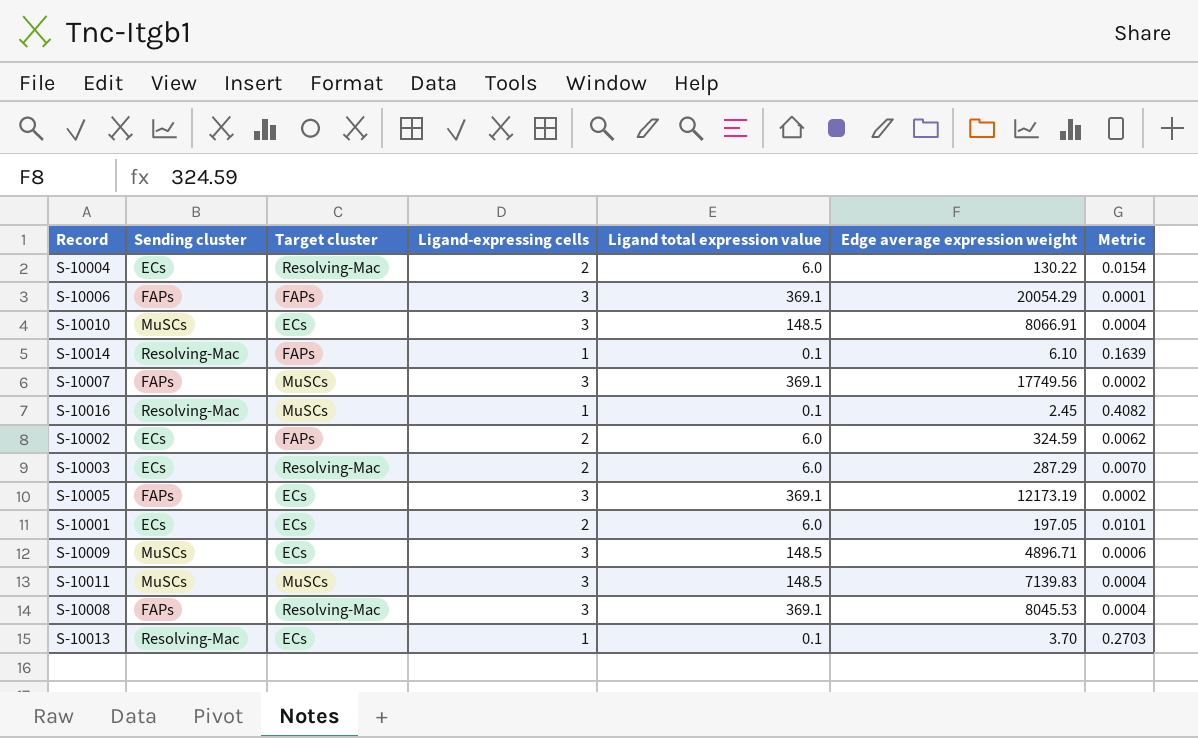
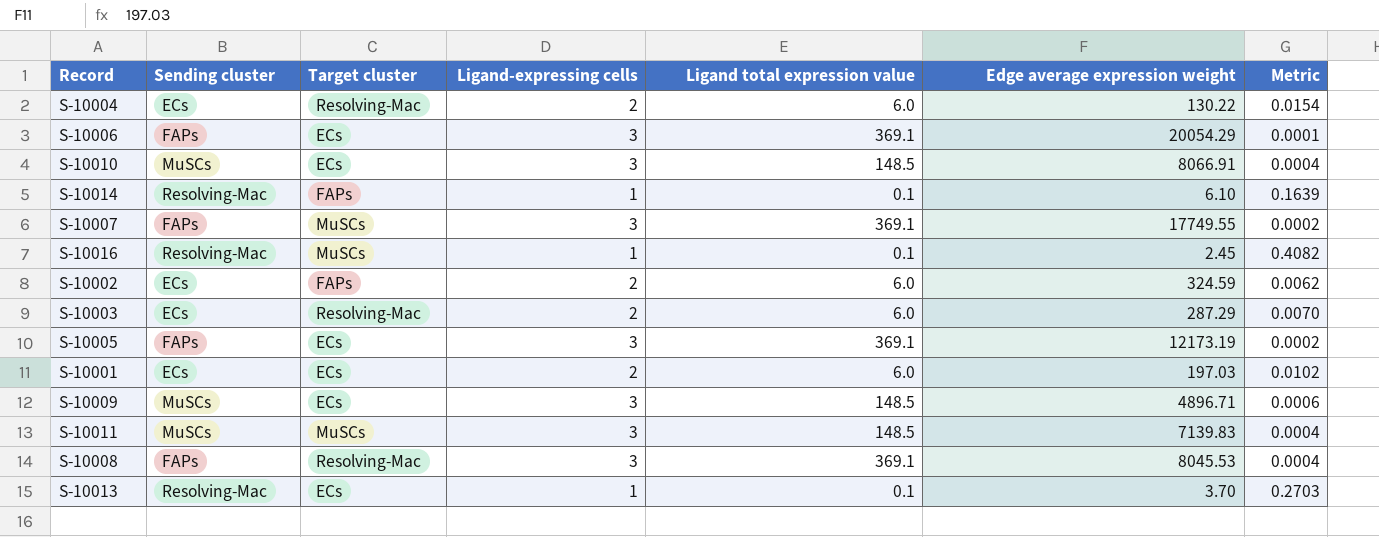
S-10006 | Target cluster: FAPs -> ECs
S-10007 | Edge average expression weight: 17749.56 -> 17749.55
S-10001 | Edge average expression weight: 197.05 -> 197.03
S-10001 | Metric: 0.0101 -> 0.0102

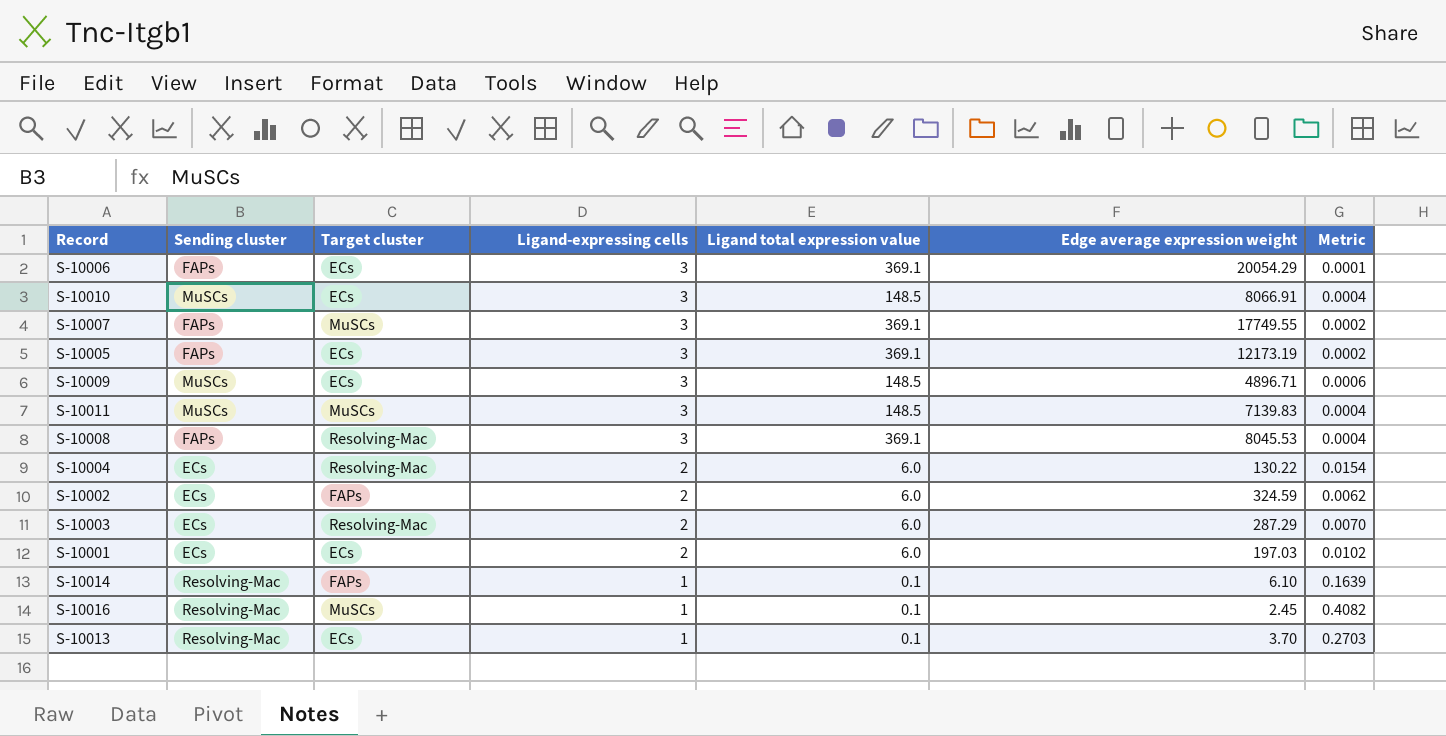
row order: none -> Ligand-expressing cells descending

